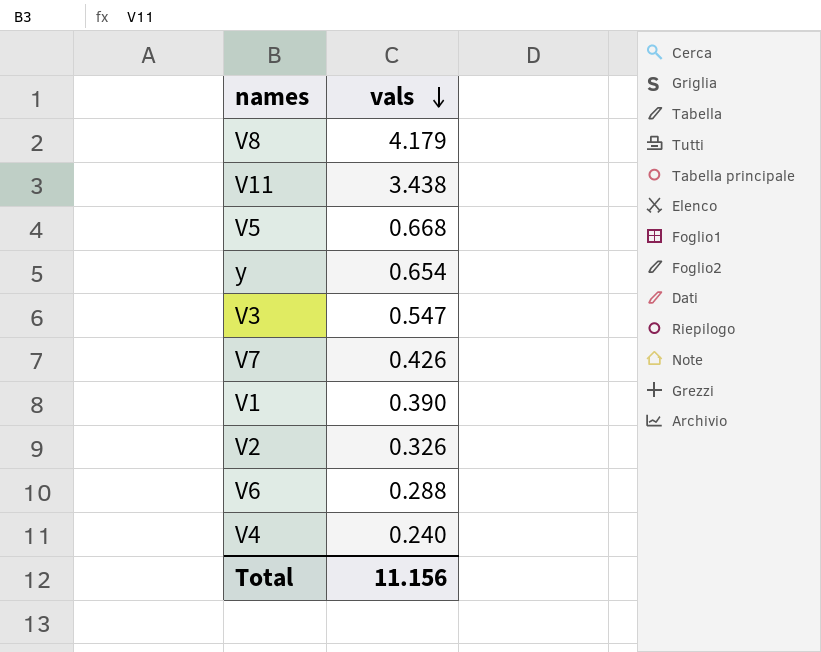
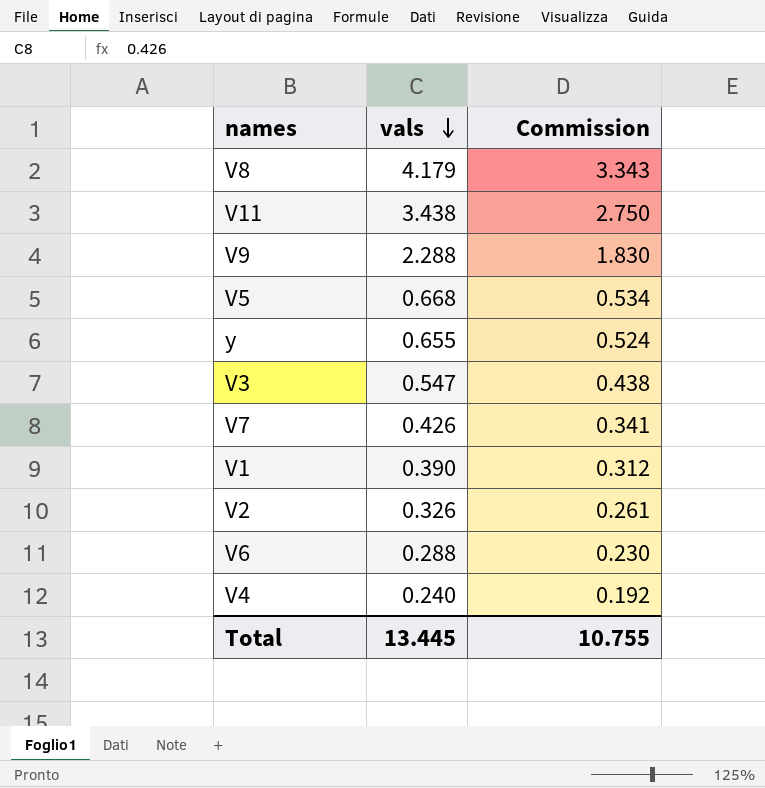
column Commission | formula: none -> [vals] * 0.8
row V9: none -> 2.288 | 1.830
y | vals: 0.654 -> 0.655
Total | vals: 11.156 -> 13.445

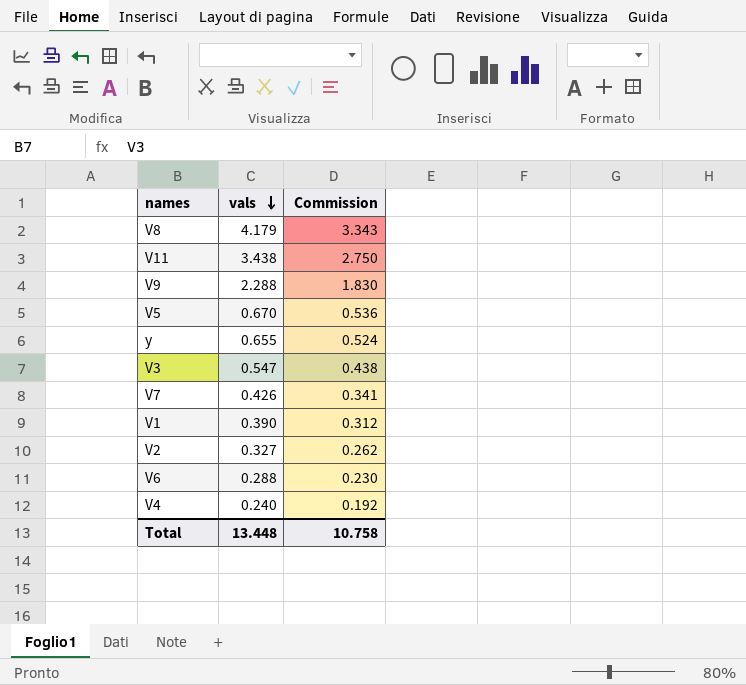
V5 | vals: 0.668 -> 0.670
V5 | Commission: 0.534 -> 0.536
V2 | vals: 0.326 -> 0.327
V2 | Commission: 0.261 -> 0.262
Total | vals: 13.445 -> 13.448
Total | Commission: 10.755 -> 10.758

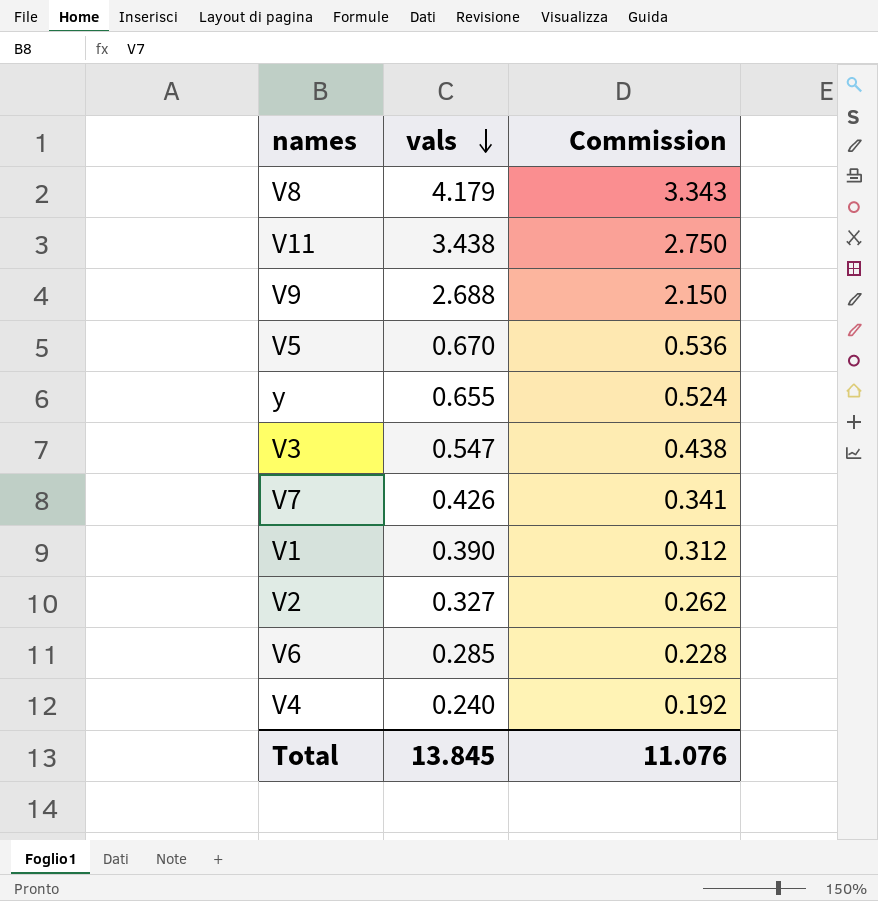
V9 | vals: 2.288 -> 2.688
V9 | Commission: 1.830 -> 2.150
V6 | vals: 0.288 -> 0.285
V6 | Commission: 0.230 -> 0.228
Total | vals: 13.448 -> 13.845
Total | Commission: 10.758 -> 11.076

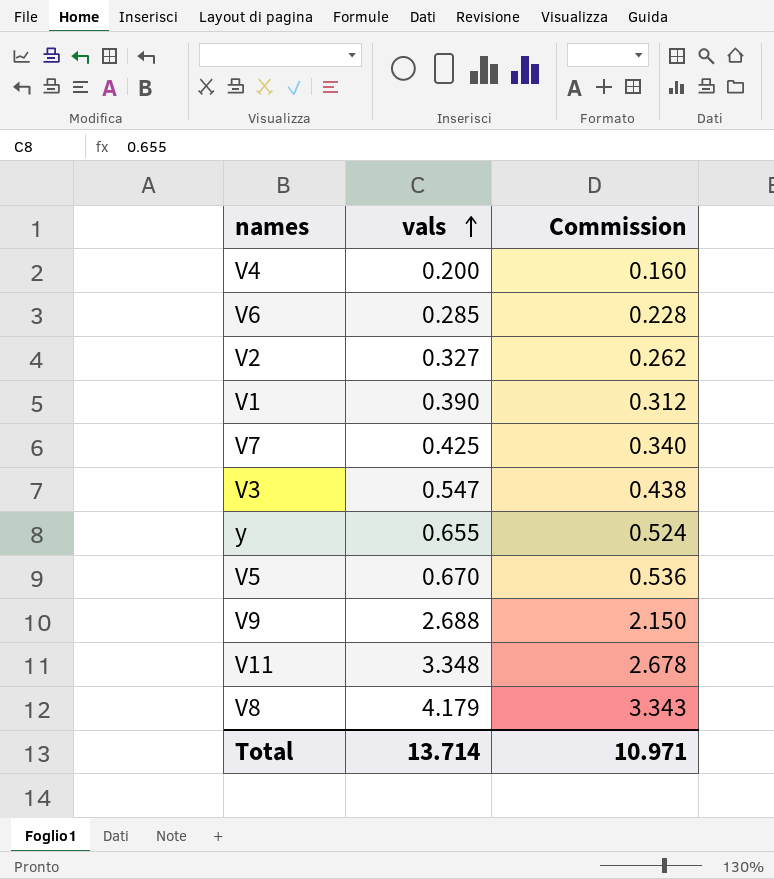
row order: vals descending -> vals ascending
V4 | vals: 0.240 -> 0.200
V4 | Commission: 0.192 -> 0.160
V7 | vals: 0.426 -> 0.425
V7 | Commission: 0.341 -> 0.340
V11 | vals: 3.438 -> 3.348
V11 | Commission: 2.750 -> 2.678
Total | vals: 13.845 -> 13.714
Total | Commission: 11.076 -> 10.971

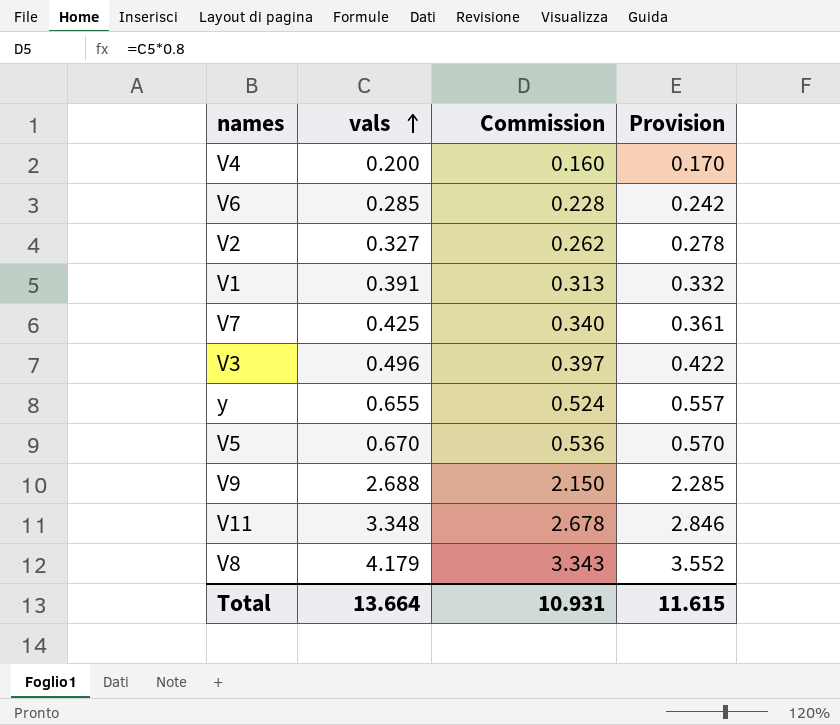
column Provision | formula: none -> [vals] * 0.85
V1 | vals: 0.390 -> 0.391
V1 | Commission: 0.312 -> 0.313
V3 | vals: 0.547 -> 0.496
V3 | Commission: 0.438 -> 0.397
Total | vals: 13.714 -> 13.664
Total | Commission: 10.971 -> 10.931

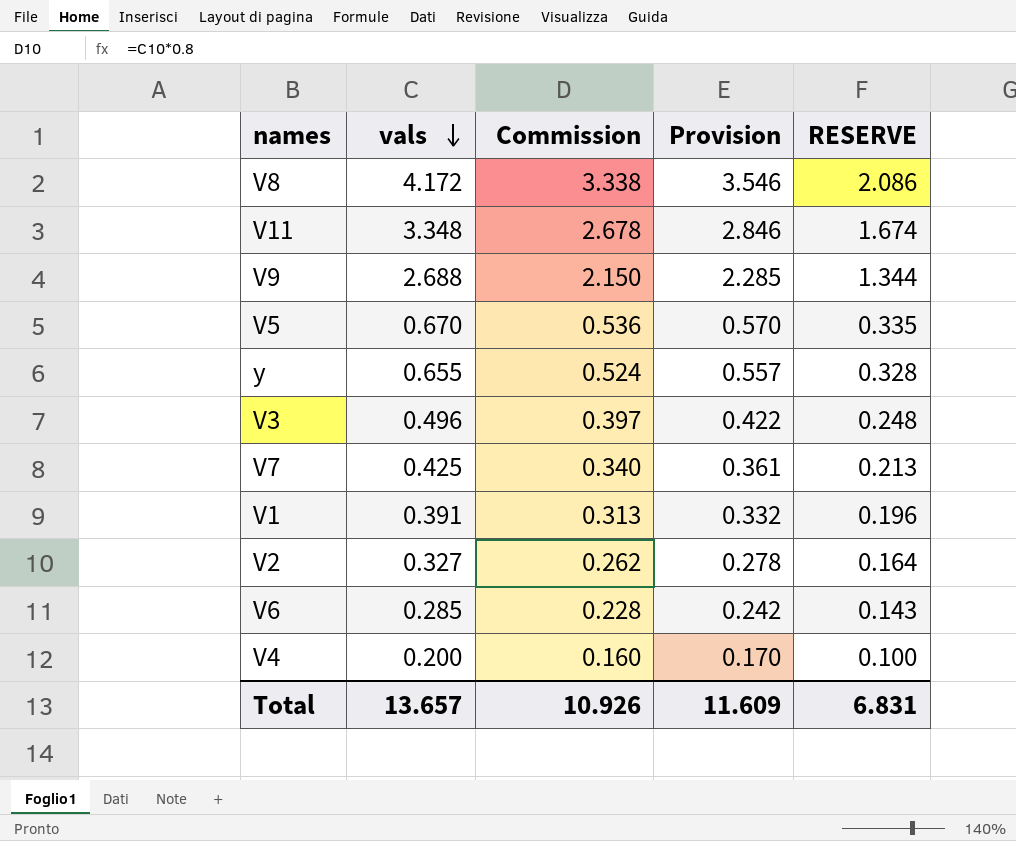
row order: vals ascending -> vals descending
column RESERVE | formula: none -> [vals] * 0.5
V8 | vals: 4.179 -> 4.172
V8 | Commission: 3.343 -> 3.338
V8 | Provision: 3.552 -> 3.546
Total | vals: 13.664 -> 13.657
Total | Commission: 10.931 -> 10.926
Total | Provision: 11.615 -> 11.609

